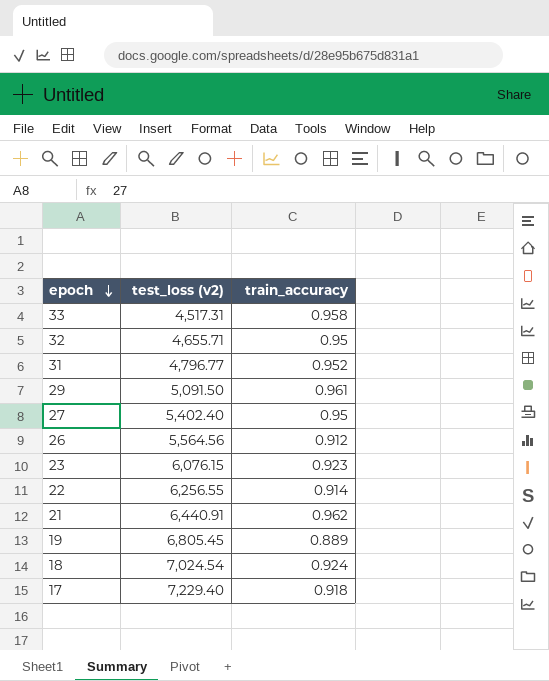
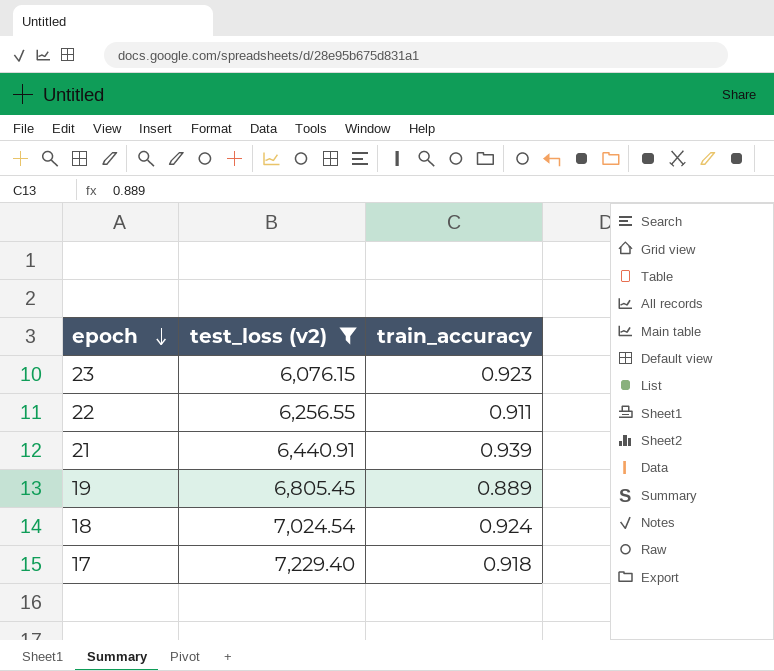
filter: none -> test_loss (v2) >= 6,076.15
22 | train_accuracy: 0.914 -> 0.911
21 | train_accuracy: 0.962 -> 0.939

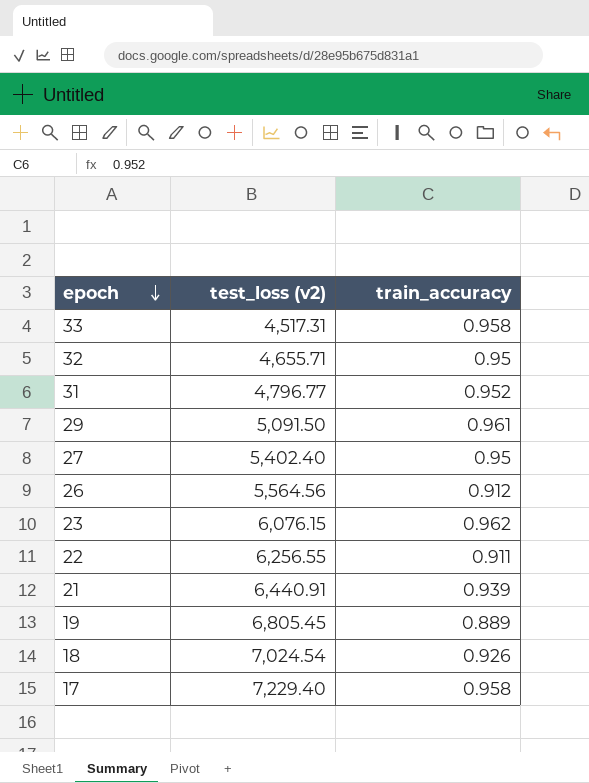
filter: test_loss (v2) >= 6,076.15 -> none
23 | train_accuracy: 0.923 -> 0.962
18 | train_accuracy: 0.924 -> 0.926
17 | train_accuracy: 0.918 -> 0.958

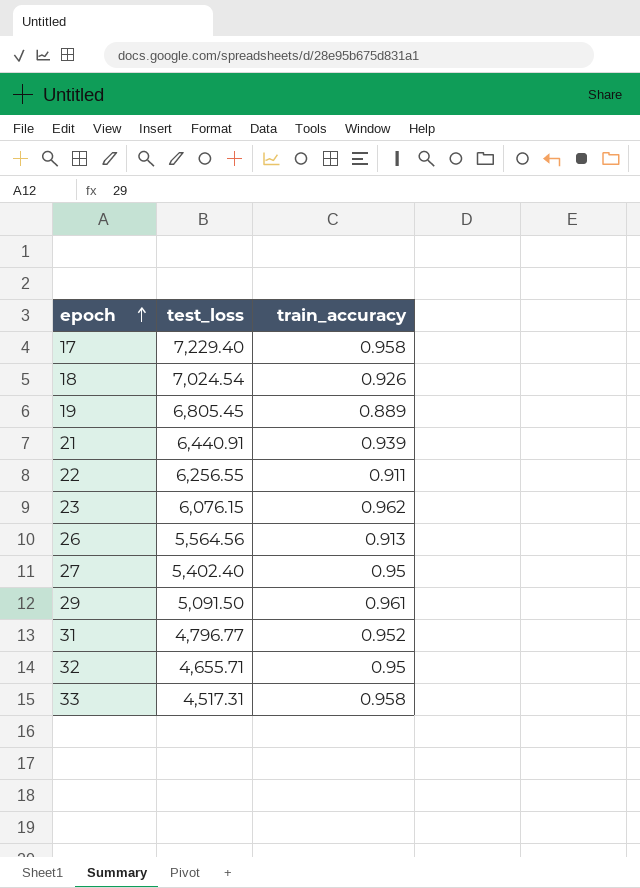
row order: epoch descending -> epoch ascending
column name: test_loss (v2) -> test_loss
26 | train_accuracy: 0.912 -> 0.913

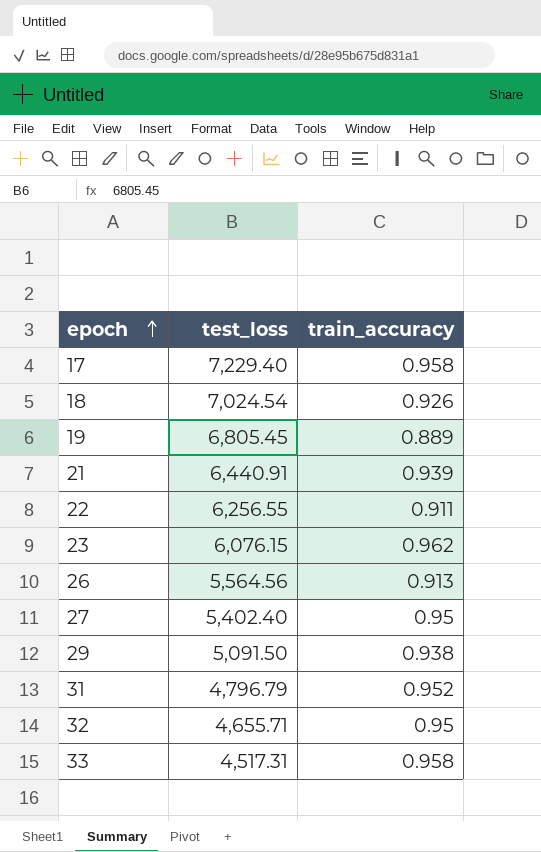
29 | train_accuracy: 0.961 -> 0.938
31 | test_loss: 4,796.77 -> 4,796.79

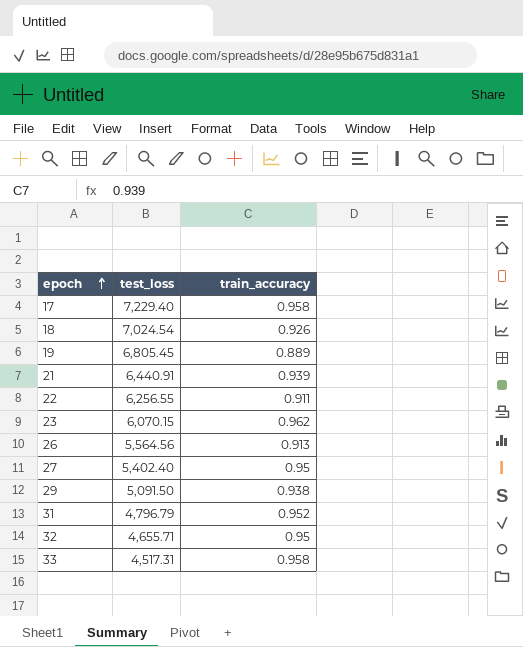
23 | test_loss: 6,076.15 -> 6,070.15

